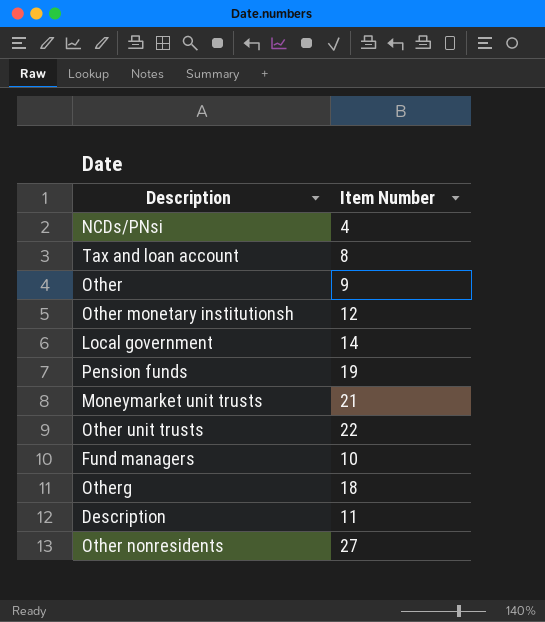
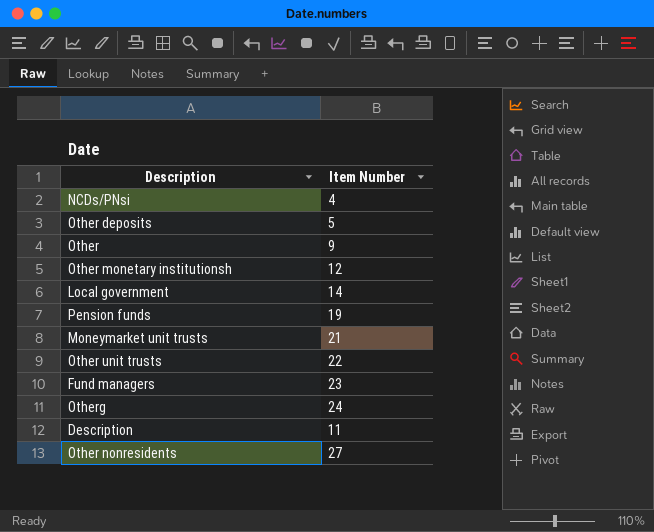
row Tax and loan account: 8 -> none
row Other deposits: none -> 5
Fund managers | Item Number: 10 -> 23
Otherg | Item Number: 18 -> 24

